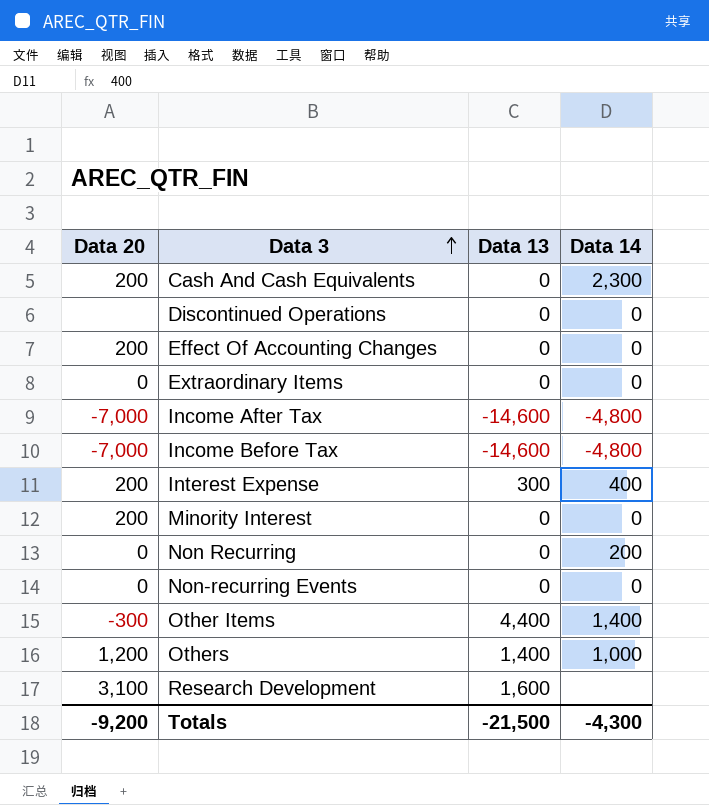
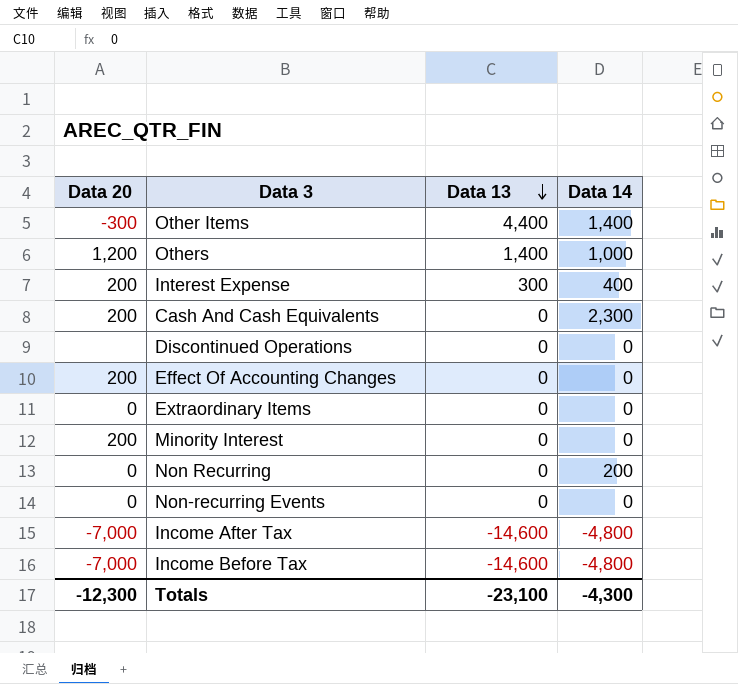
row order: Data 3 ascending -> Data 13 descending
row Research Development: 3,100 | 1,600 | none -> none
Totals | Data 20: -9,200 -> -12,300
Totals | Data 13: -21,500 -> -23,100

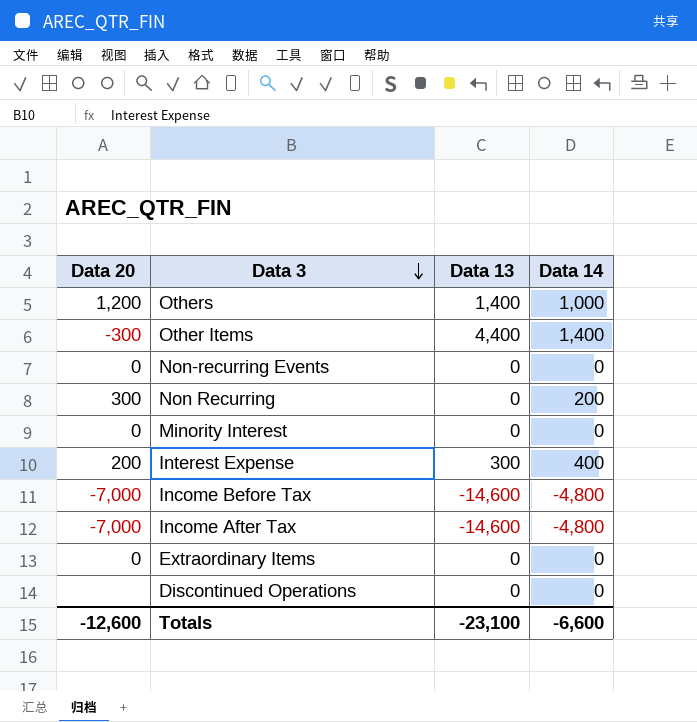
row order: Data 13 descending -> Data 3 descending
row Cash And Cash Equivalents: 200 | 0 | 2,300 -> none
row Effect Of Accounting Changes: 200 | 0 | 0 -> none
Non Recurring | Data 20: 0 -> 300
Minority Interest | Data 20: 200 -> 0
Totals | Data 20: -12,300 -> -12,600
Totals | Data 14: -4,300 -> -6,600

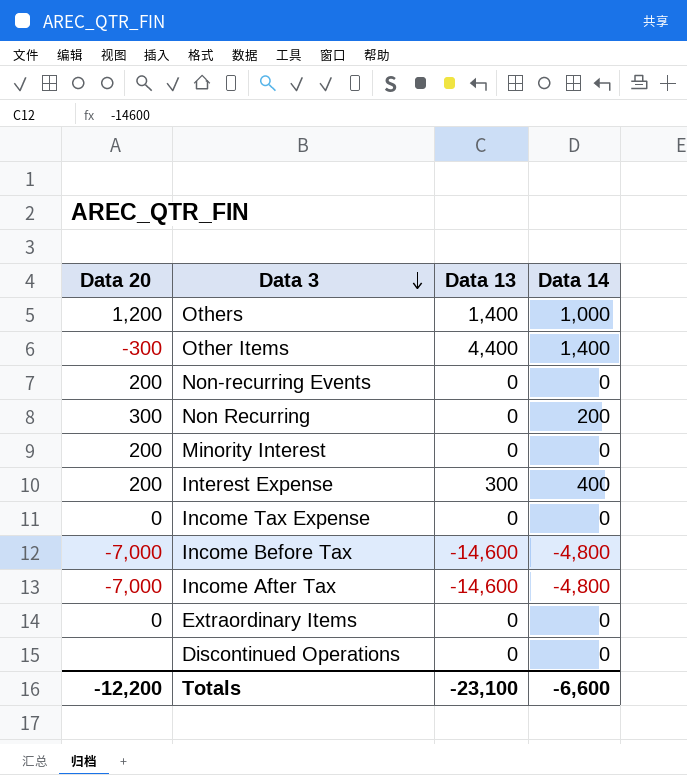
Non-recurring Events | Data 20: 0 -> 200
Minority Interest | Data 20: 0 -> 200
row Income Tax Expense: none -> 0 | 0 | 0
Totals | Data 20: -12,600 -> -12,200

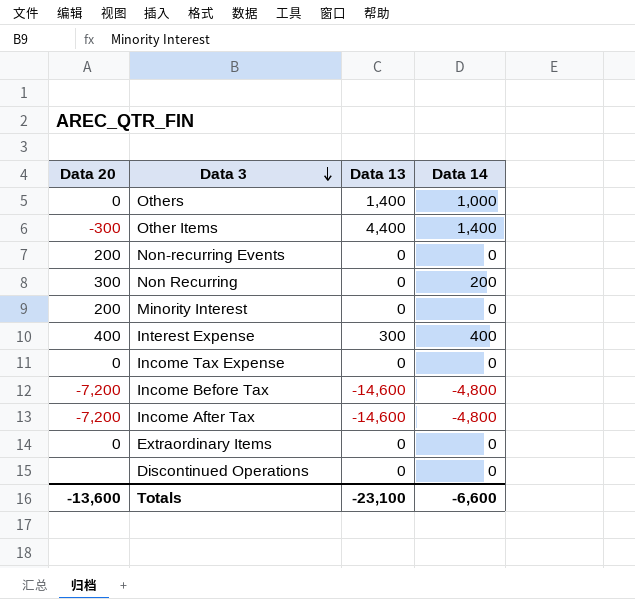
Others | Data 20: 1,200 -> 0
Interest Expense | Data 20: 200 -> 400
Income Before Tax | Data 20: -7,000 -> -7,200
Income After Tax | Data 20: -7,000 -> -7,200
Totals | Data 20: -12,200 -> -13,600

